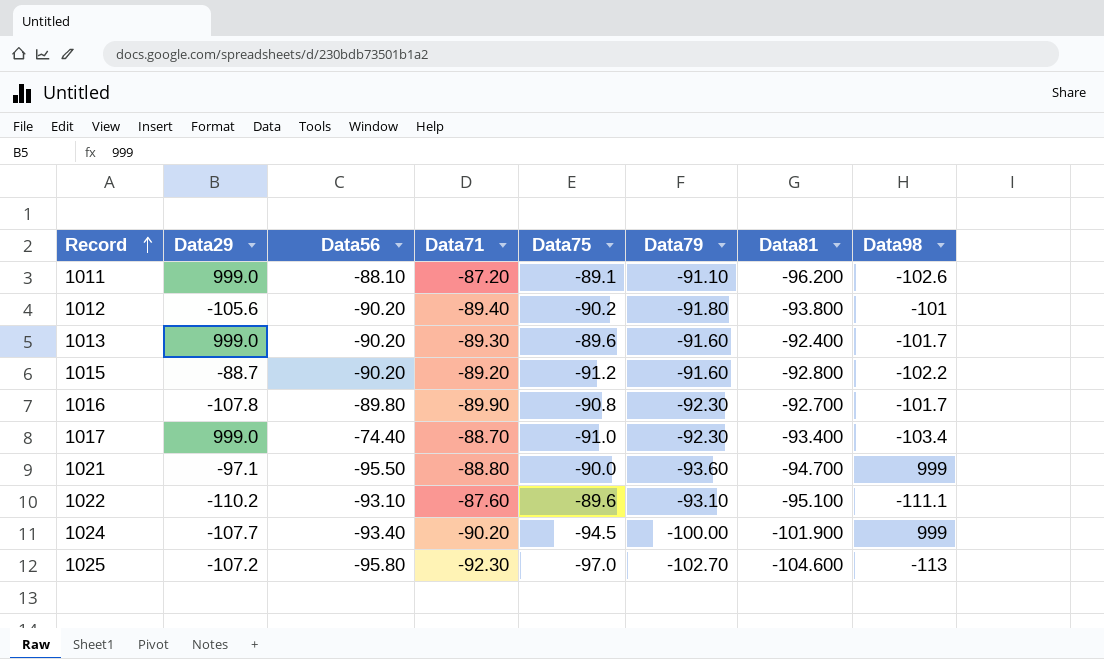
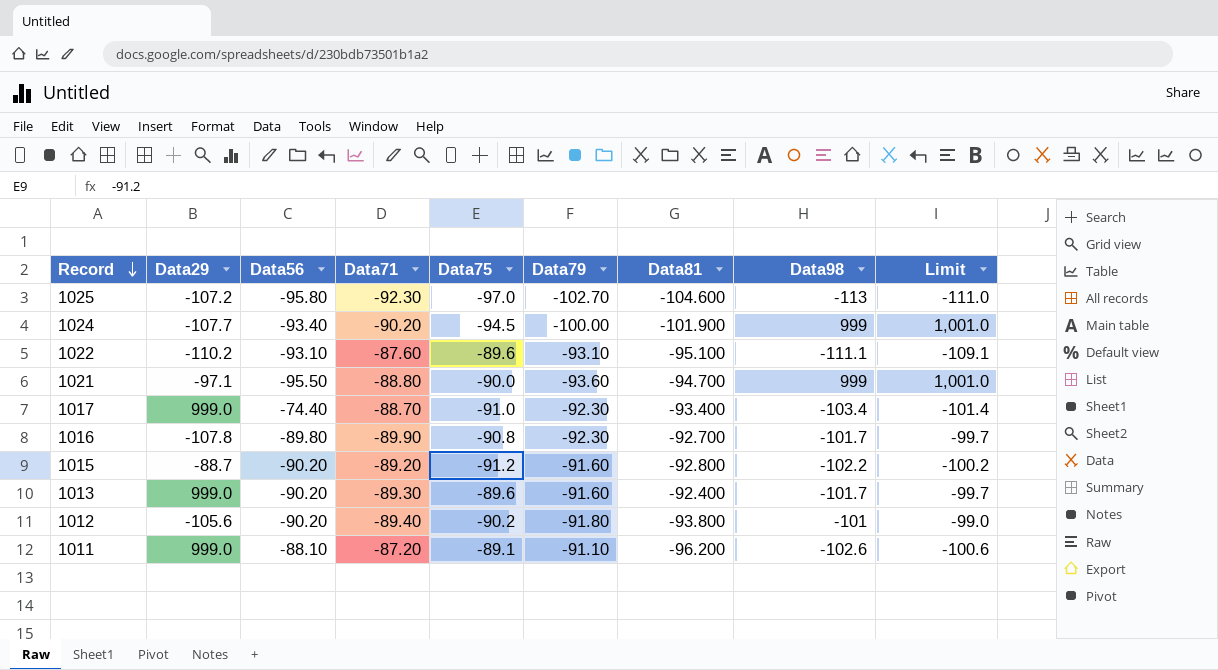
row order: Record ascending -> Record descending
column Limit | formula: none -> [Data98] + 2

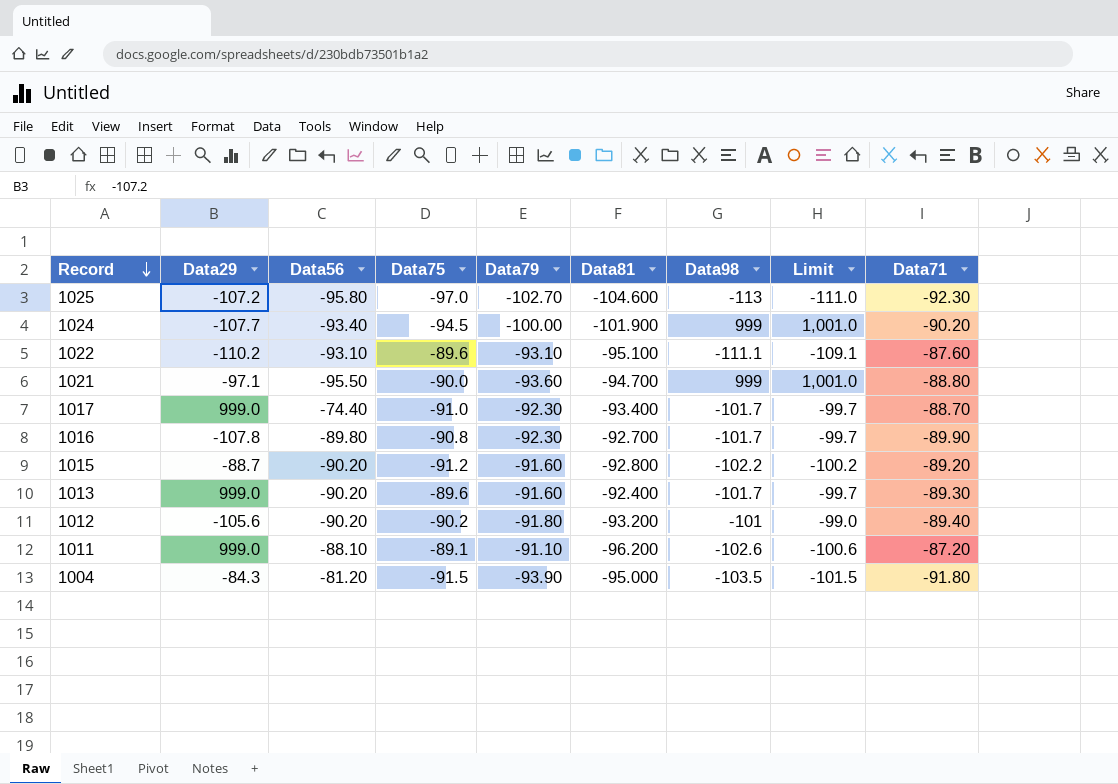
column Data71 | position: 4 -> 9
1017 | Data98: -103.4 -> -101.7
1017 | Limit: -101.4 -> -99.7
1012 | Data81: -93.800 -> -93.200
row 1004: none -> -84.3 | -81.20 | -91.5 | -93.90 | -95.000 | -103.5 | -101.5 | -91.80

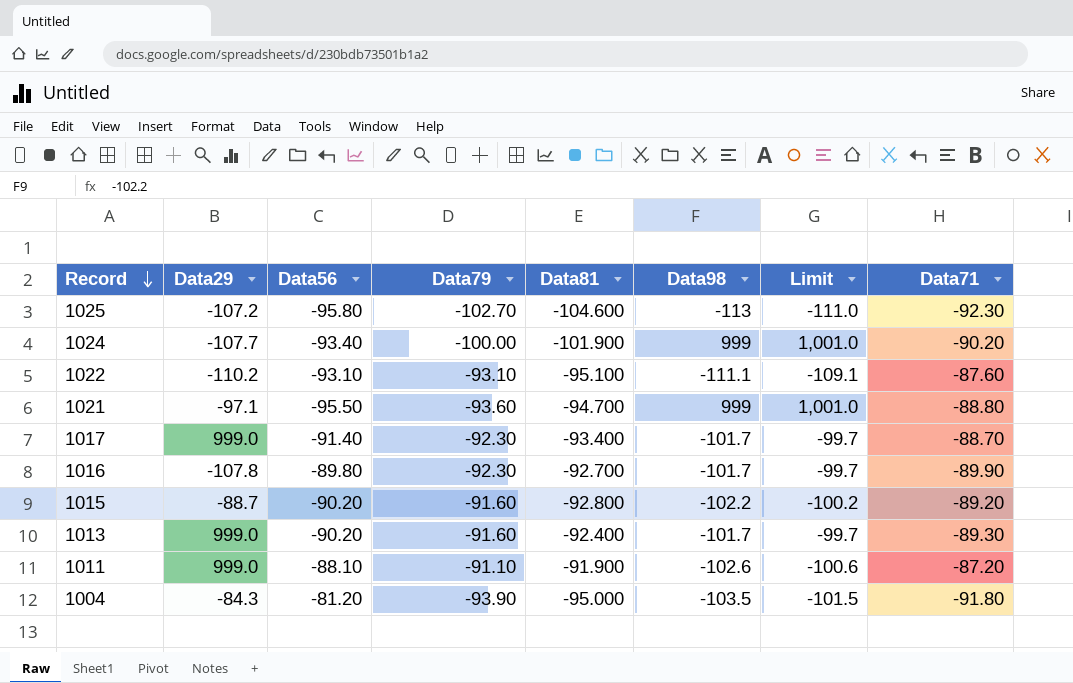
column Data75 | position: 4 -> none
row 1012: -105.6 | -90.20 | -90.2 | -91.80 | -93.200 | -101 | -99.0 | -89.40 -> none
1017 | Data56: -74.40 -> -91.40
1011 | Data81: -96.200 -> -91.900

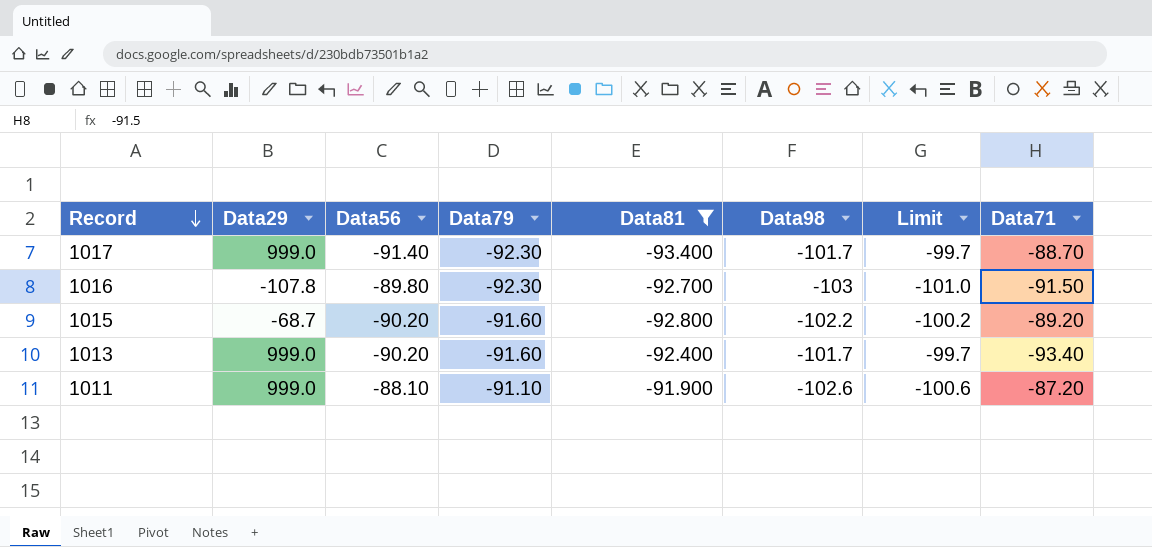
filter: none -> Data81 >= -93.400
1016 | Data98: -101.7 -> -103
1016 | Limit: -99.7 -> -101.0
1016 | Data71: -89.90 -> -91.50
1015 | Data29: -88.7 -> -68.7
1013 | Data71: -89.30 -> -93.40

